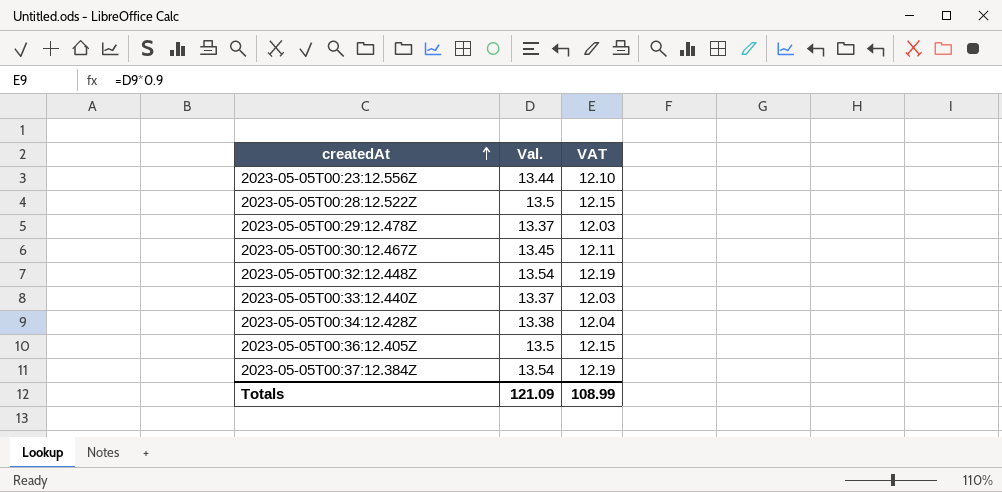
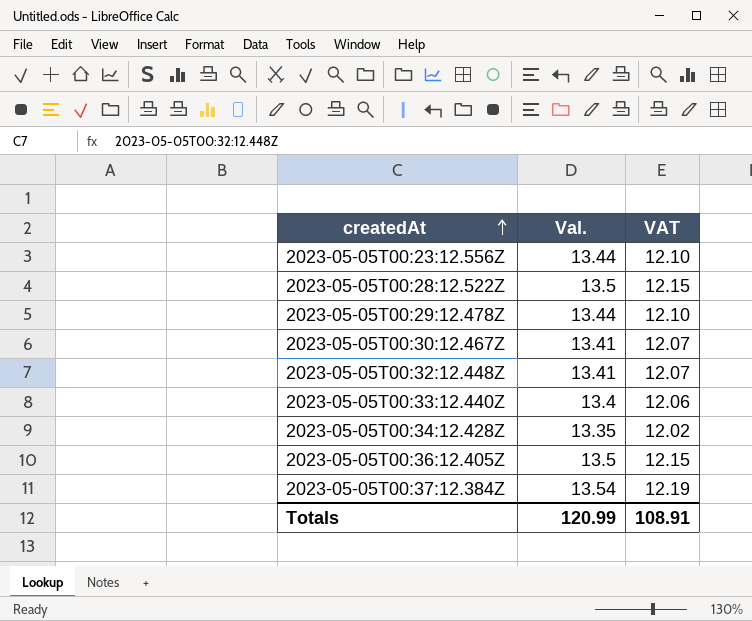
2023-05-05T00:29:12.478Z | Val.: 13.37 -> 13.44
2023-05-05T00:29:12.478Z | VAT: 12.03 -> 12.10
2023-05-05T00:30:12.467Z | Val.: 13.45 -> 13.41
2023-05-05T00:30:12.467Z | VAT: 12.11 -> 12.07
2023-05-05T00:32:12.448Z | Val.: 13.54 -> 13.41
2023-05-05T00:32:12.448Z | VAT: 12.19 -> 12.07
2023-05-05T00:33:12.440Z | Val.: 13.37 -> 13.4
2023-05-05T00:33:12.440Z | VAT: 12.03 -> 12.06
2023-05-05T00:34:12.428Z | Val.: 13.38 -> 13.35
2023-05-05T00:34:12.428Z | VAT: 12.04 -> 12.02
Totals | Val.: 121.09 -> 120.99
Totals | VAT: 108.99 -> 108.91

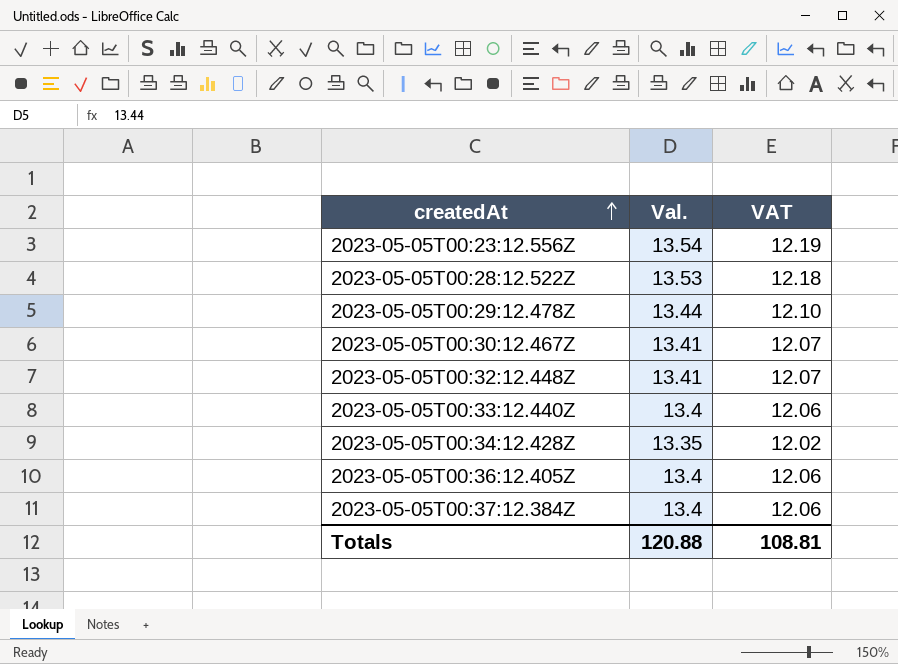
2023-05-05T00:23:12.556Z | Val.: 13.44 -> 13.54
2023-05-05T00:23:12.556Z | VAT: 12.10 -> 12.19
2023-05-05T00:28:12.522Z | Val.: 13.5 -> 13.53
2023-05-05T00:28:12.522Z | VAT: 12.15 -> 12.18
2023-05-05T00:36:12.405Z | Val.: 13.5 -> 13.4
2023-05-05T00:36:12.405Z | VAT: 12.15 -> 12.06
2023-05-05T00:37:12.384Z | Val.: 13.54 -> 13.4
2023-05-05T00:37:12.384Z | VAT: 12.19 -> 12.06
Totals | Val.: 120.99 -> 120.88
Totals | VAT: 108.91 -> 108.81

